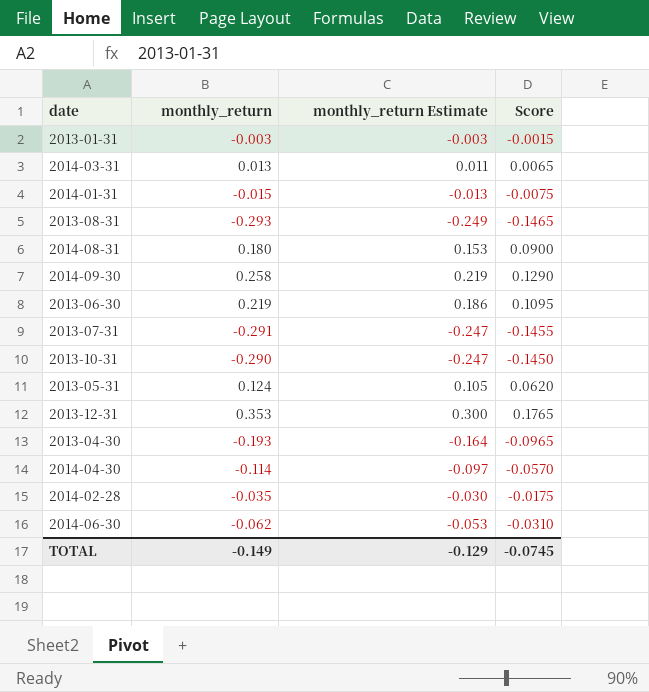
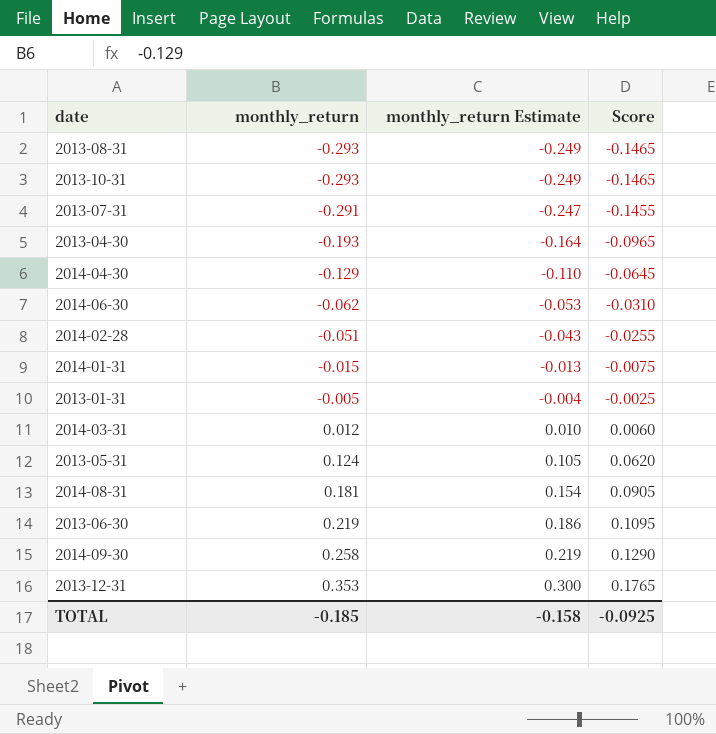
row order: none -> monthly_return ascending
2013-10-31 | monthly_return: -0.290 -> -0.293
2013-10-31 | monthly_return Estimate: -0.247 -> -0.249
2013-10-31 | Score: -0.1450 -> -0.1465
2014-04-30 | monthly_return: -0.114 -> -0.129
2014-04-30 | monthly_return Estimate: -0.097 -> -0.110
2014-04-30 | Score: -0.0570 -> -0.0645
2014-02-28 | monthly_return: -0.035 -> -0.051
2014-02-28 | monthly_return Estimate: -0.030 -> -0.043
2014-02-28 | Score: -0.0175 -> -0.0255
2013-01-31 | monthly_return: -0.003 -> -0.005
2013-01-31 | monthly_return Estimate: -0.003 -> -0.004
2013-01-31 | Score: -0.0015 -> -0.0025
2014-03-31 | monthly_return: 0.013 -> 0.012
2014-03-31 | monthly_return Estimate: 0.011 -> 0.010
2014-03-31 | Score: 0.0065 -> 0.0060
2014-08-31 | monthly_return: 0.180 -> 0.181
2014-08-31 | monthly_return Estimate: 0.153 -> 0.154
2014-08-31 | Score: 0.0900 -> 0.0905
TOTAL | monthly_return: -0.149 -> -0.185
TOTAL | monthly_return Estimate: -0.129 -> -0.158
TOTAL | Score: -0.0745 -> -0.0925

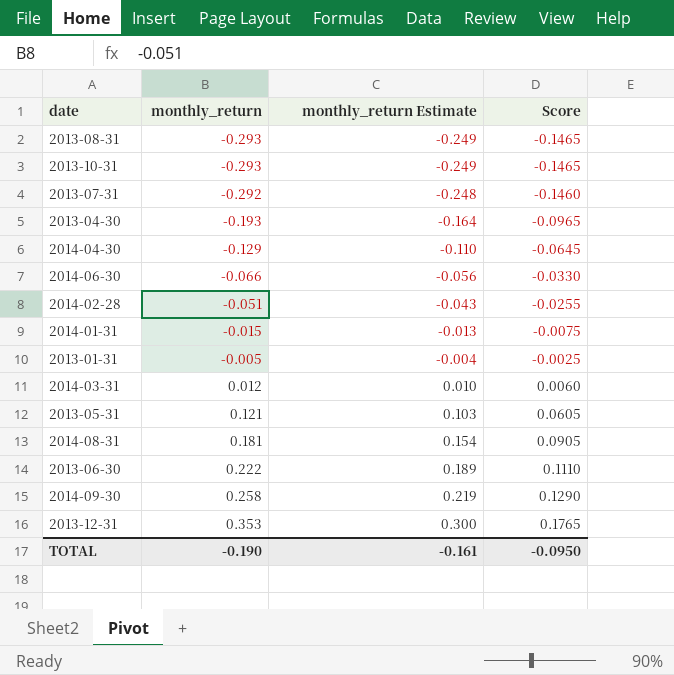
2013-07-31 | monthly_return: -0.291 -> -0.292
2013-07-31 | monthly_return Estimate: -0.247 -> -0.248
2013-07-31 | Score: -0.1455 -> -0.1460
2014-06-30 | monthly_return: -0.062 -> -0.066
2014-06-30 | monthly_return Estimate: -0.053 -> -0.056
2014-06-30 | Score: -0.0310 -> -0.0330
2013-05-31 | monthly_return: 0.124 -> 0.121
2013-05-31 | monthly_return Estimate: 0.105 -> 0.103
2013-05-31 | Score: 0.0620 -> 0.0605
2013-06-30 | monthly_return: 0.219 -> 0.222
2013-06-30 | monthly_return Estimate: 0.186 -> 0.189
2013-06-30 | Score: 0.1095 -> 0.1110
TOTAL | monthly_return: -0.185 -> -0.190
TOTAL | monthly_return Estimate: -0.158 -> -0.161
TOTAL | Score: -0.0925 -> -0.0950

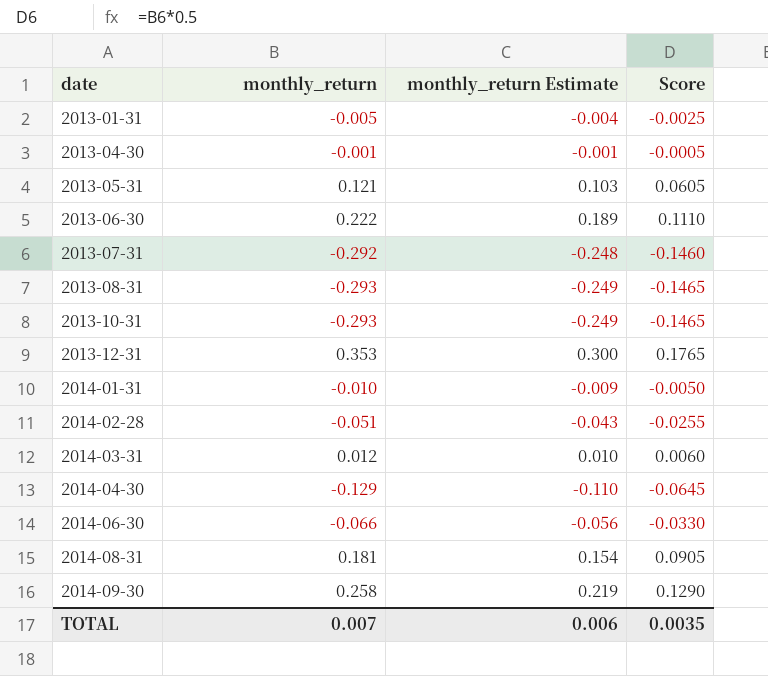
row order: monthly_return ascending -> date ascending
2013-04-30 | monthly_return: -0.193 -> -0.001
2013-04-30 | monthly_return Estimate: -0.164 -> -0.001
2013-04-30 | Score: -0.0965 -> -0.0005
2014-01-31 | monthly_return: -0.015 -> -0.010
2014-01-31 | monthly_return Estimate: -0.013 -> -0.009
2014-01-31 | Score: -0.0075 -> -0.0050
TOTAL | monthly_return: -0.190 -> 0.007
TOTAL | monthly_return Estimate: -0.161 -> 0.006
TOTAL | Score: -0.0950 -> 0.0035

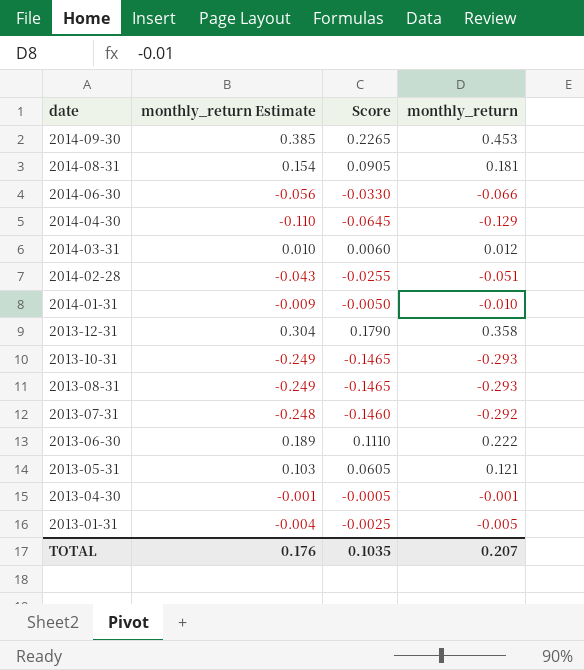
row order: date ascending -> date descending
column monthly_return | position: 2 -> 4
2014-09-30 | monthly_return Estimate: 0.219 -> 0.385
2014-09-30 | Score: 0.1290 -> 0.2265
2014-09-30 | monthly_return: 0.258 -> 0.453
2013-12-31 | monthly_return Estimate: 0.300 -> 0.304
2013-12-31 | Score: 0.1765 -> 0.1790
2013-12-31 | monthly_return: 0.353 -> 0.358
TOTAL | monthly_return Estimate: 0.006 -> 0.176
TOTAL | Score: 0.0035 -> 0.1035
TOTAL | monthly_return: 0.007 -> 0.207

